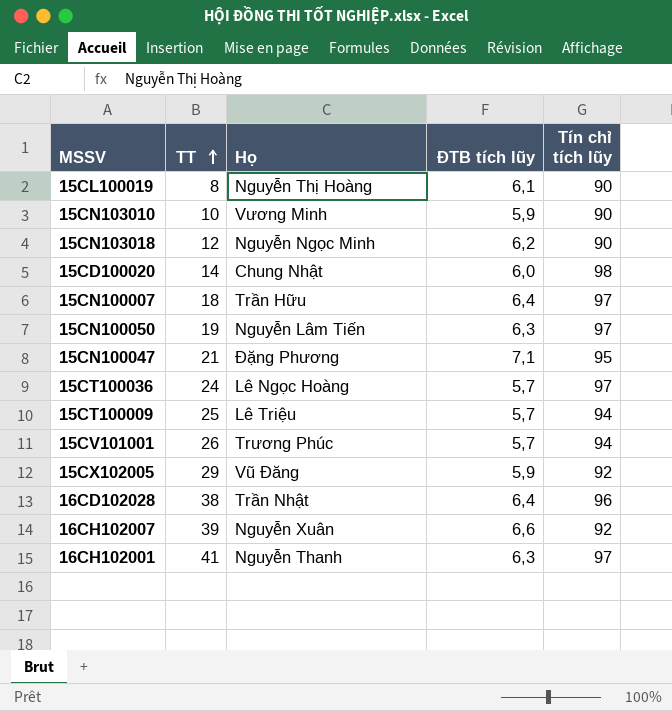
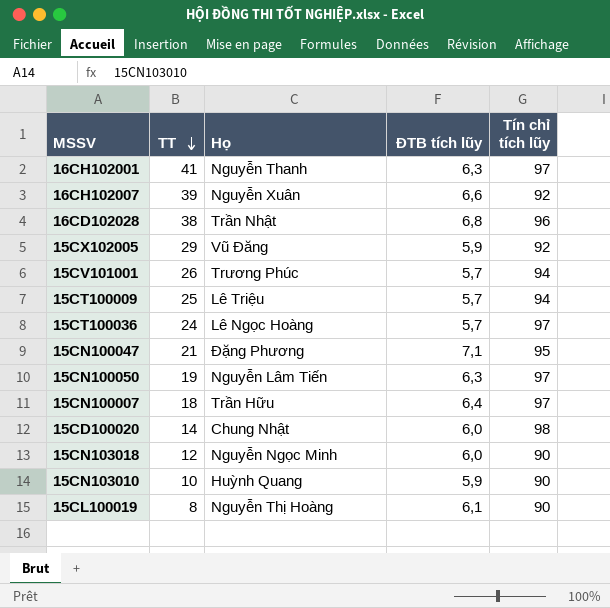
row order: TT ascending -> TT descending
16CD102028 | ĐTB tích lũy: 6,4 -> 6,8
15CN103018 | ĐTB tích lũy: 6,2 -> 6,0
15CN103010 | Họ: Vương Minh -> Huỳnh Quang

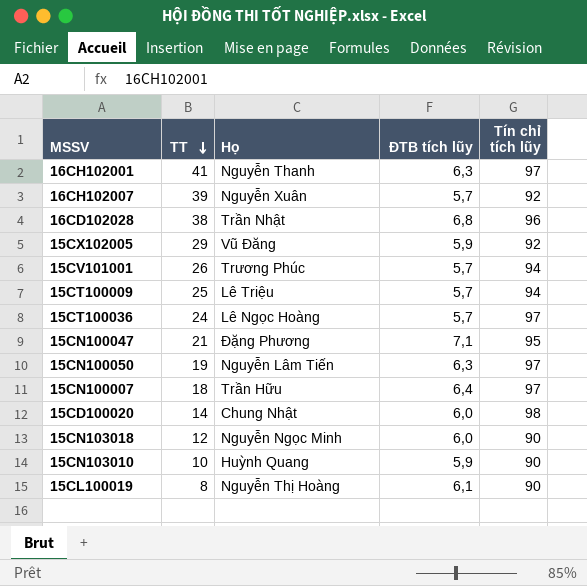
16CH102007 | ĐTB tích lũy: 6,6 -> 5,7

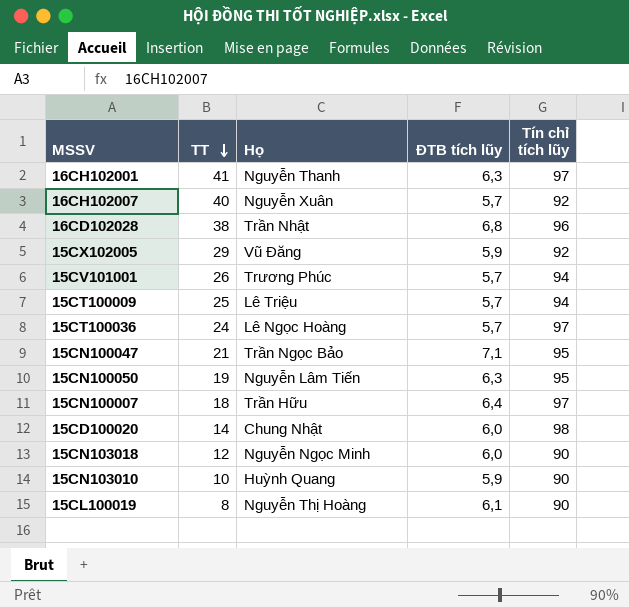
16CH102007 | TT: 39 -> 40
15CN100047 | Họ: Đặng Phương -> Trần Ngọc Bảo
15CN100050 | Tín chỉ tích lũy: 97 -> 95

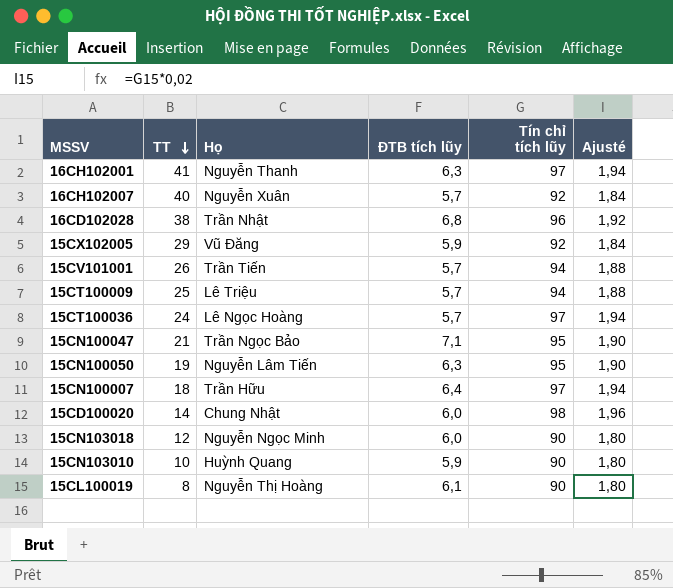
column Ajusté | formula: none -> [Tín chỉ tích lũy] * 0,02
15CV101001 | Họ: Trương Phúc -> Trần Tiến

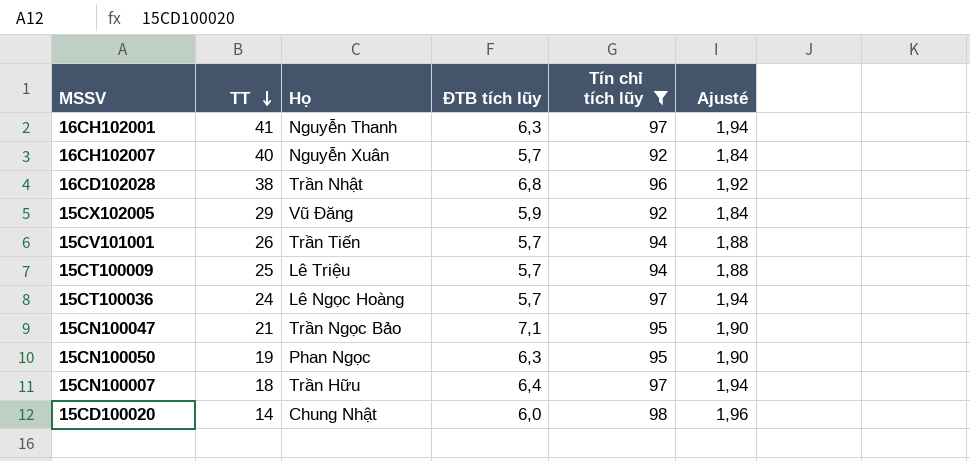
filter: none -> Tín chỉ tích lũy != 90
15CN100050 | Họ: Nguyễn Lâm Tiến -> Phan Ngọc

